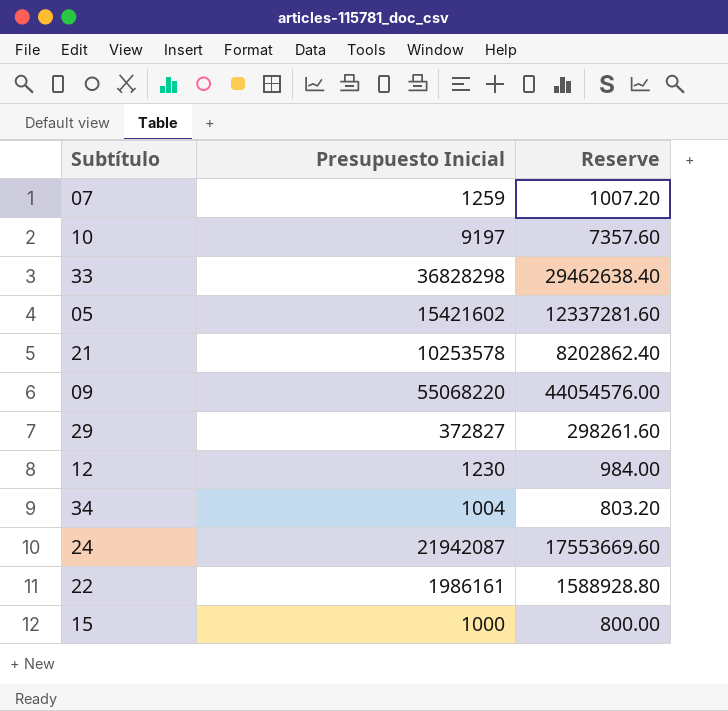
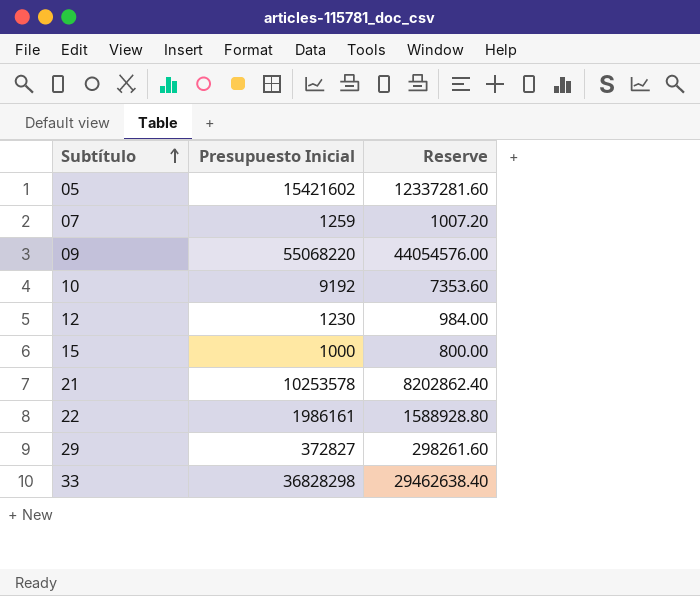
row order: none -> Subtítulo ascending
row 34: 1004 | 803.20 -> none
row 24: 21942087 | 17553669.60 -> none
10 | Presupuesto Inicial: 9197 -> 9192
10 | Reserve: 7357.60 -> 7353.60

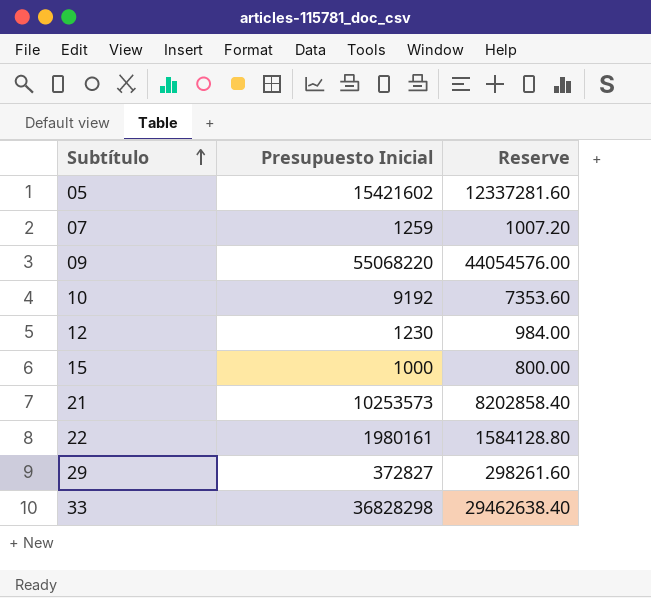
21 | Presupuesto Inicial: 10253578 -> 10253573
21 | Reserve: 8202862.40 -> 8202858.40
22 | Presupuesto Inicial: 1986161 -> 1980161
22 | Reserve: 1588928.80 -> 1584128.80

